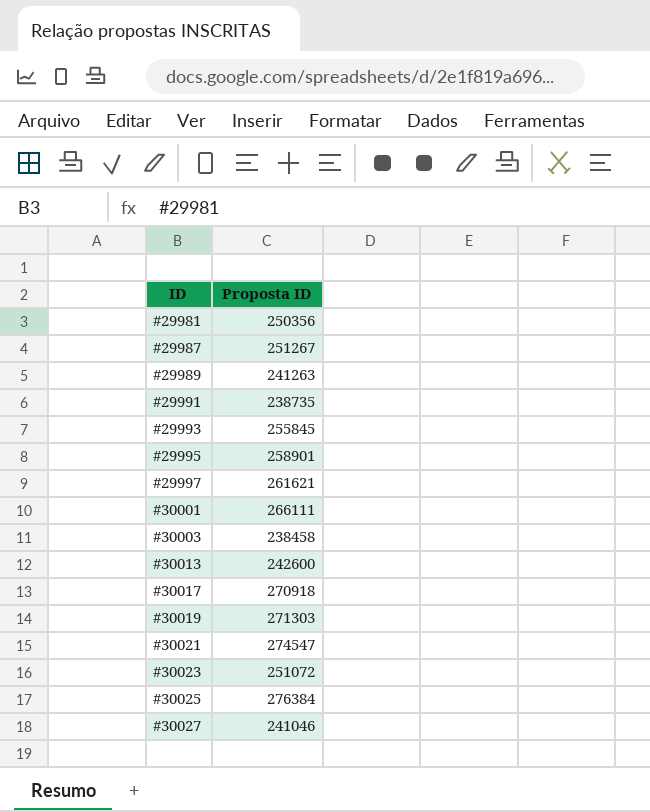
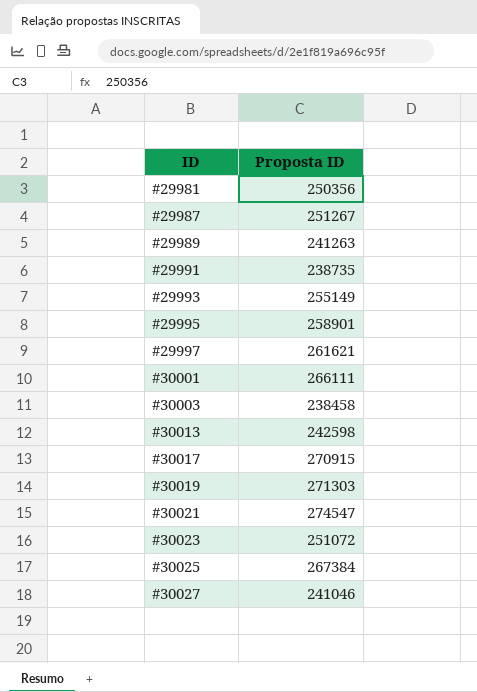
#29993 | Proposta ID: 255845 -> 255149
#30013 | Proposta ID: 242600 -> 242598
#30017 | Proposta ID: 270918 -> 270915
#30025 | Proposta ID: 276384 -> 267384

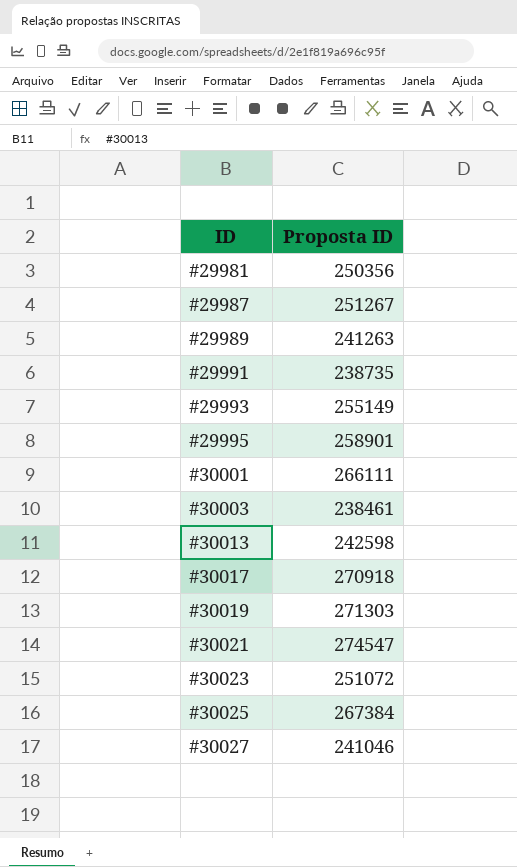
row #29997: 261621 -> none
#30003 | Proposta ID: 238458 -> 238461
#30017 | Proposta ID: 270915 -> 270918

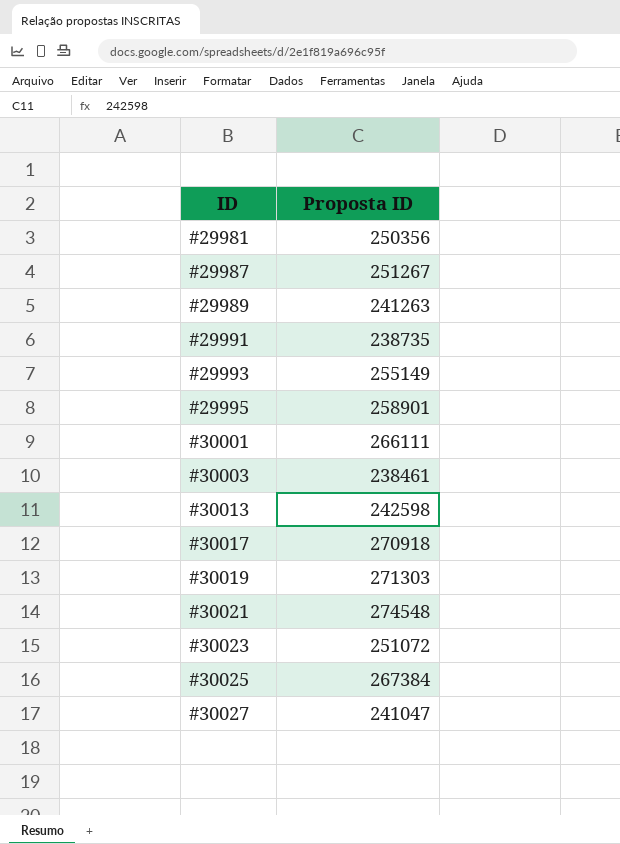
#30021 | Proposta ID: 274547 -> 274548
#30027 | Proposta ID: 241046 -> 241047

